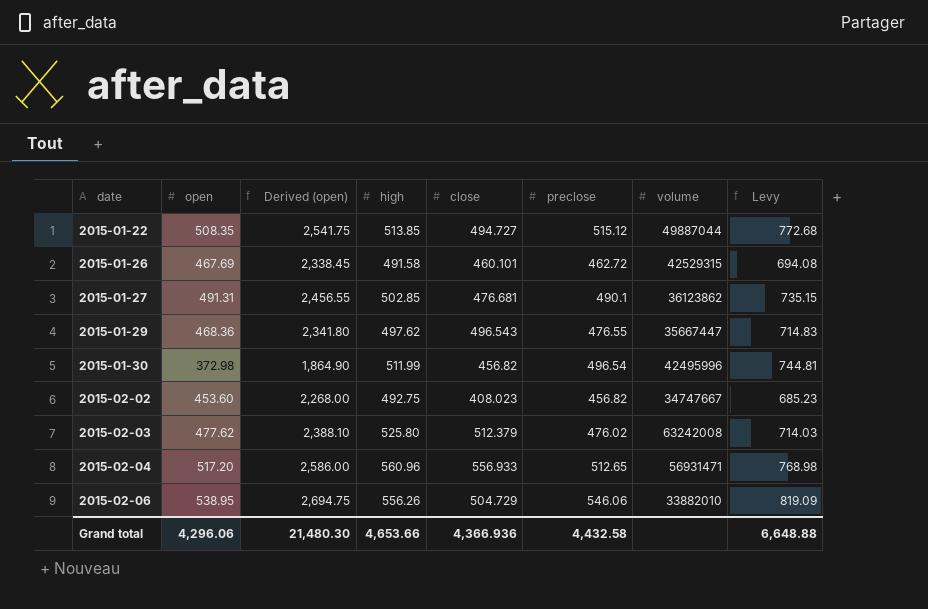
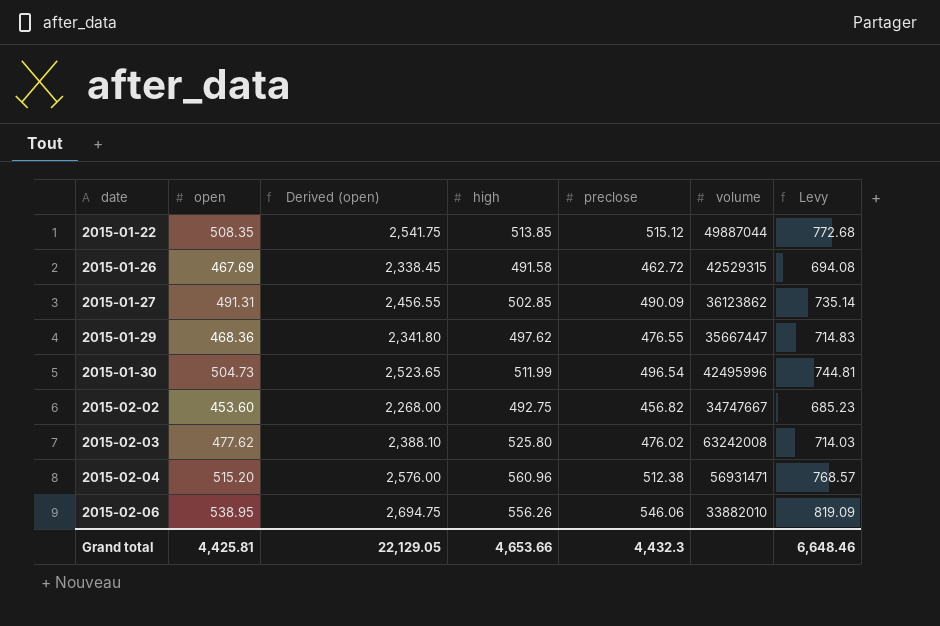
column close | position: 5 -> none
2015-01-27 | preclose: 490.1 -> 490.09
2015-01-27 | Levy: 735.15 -> 735.14
2015-01-30 | open: 372.98 -> 504.73
2015-01-30 | Derived (open): 1,864.90 -> 2,523.65
2015-02-04 | open: 517.20 -> 515.20
2015-02-04 | Derived (open): 2,586.00 -> 2,576.00
2015-02-04 | preclose: 512.65 -> 512.38
2015-02-04 | Levy: 768.98 -> 768.57
Grand total | open: 4,296.06 -> 4,425.81
Grand total | Derived (open): 21,480.30 -> 22,129.05
Grand total | preclose: 4,432.58 -> 4,432.3
Grand total | Levy: 6,648.88 -> 6,648.46

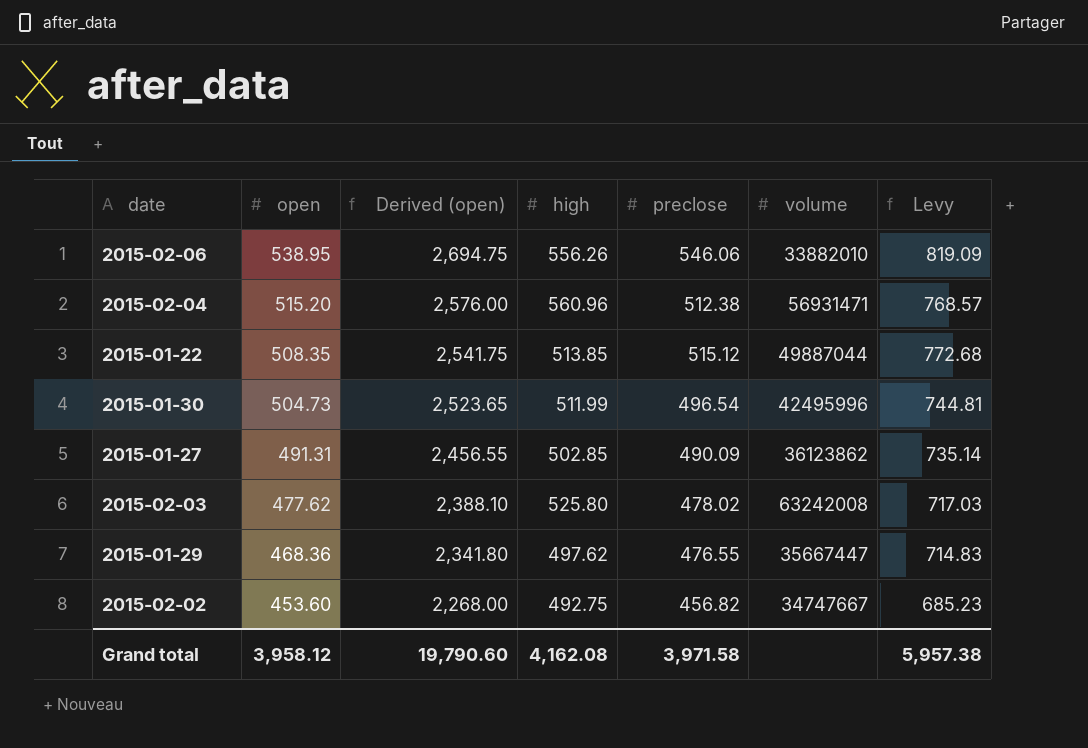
row order: date ascending -> open descending
row 2015-01-26: 467.69 | 2,338.45 | 491.58 | 462.72 | 42529315 | 694.08 -> none
2015-02-03 | preclose: 476.02 -> 478.02
2015-02-03 | Levy: 714.03 -> 717.03
Grand total | open: 4,425.81 -> 3,958.12
Grand total | Derived (open): 22,129.05 -> 19,790.60
Grand total | high: 4,653.66 -> 4,162.08
Grand total | preclose: 4,432.3 -> 3,971.58
Grand total | Levy: 6,648.46 -> 5,957.38

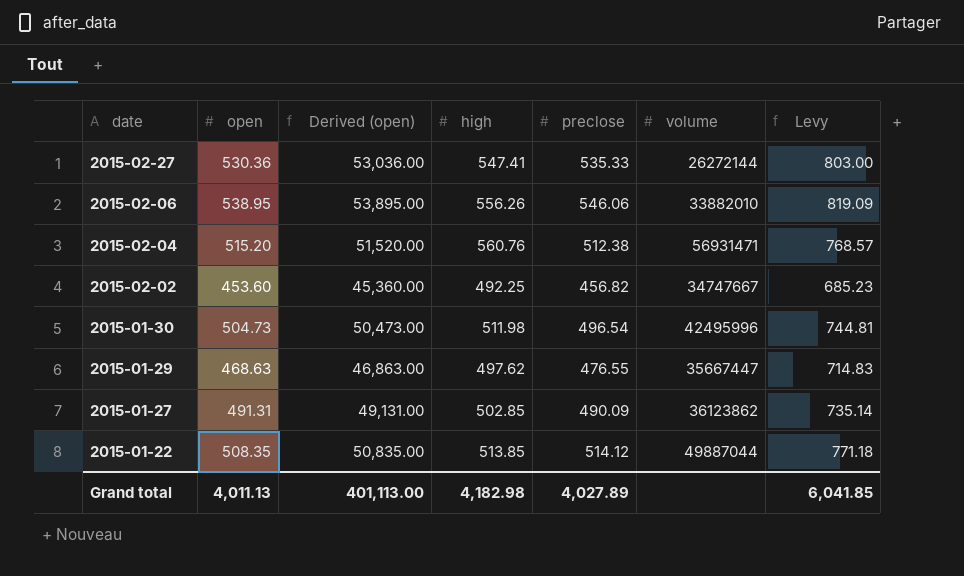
row order: open descending -> date descending
column Derived (open) | formula: [open] * 5 -> [open] * 100
row 2015-02-03: 477.62 | 2,388.10 | 525.80 | 478.02 | 63242008 | 717.03 -> none
row 2015-02-27: none -> 530.36 | 53,036.00 | 547.41 | 535.33 | 26272144 | 803.00
2015-02-04 | high: 560.96 -> 560.76
2015-02-02 | high: 492.75 -> 492.25
2015-01-30 | high: 511.99 -> 511.98
2015-01-29 | open: 468.36 -> 468.63
2015-01-22 | preclose: 515.12 -> 514.12
2015-01-22 | Levy: 772.68 -> 771.18
Grand total | open: 3,958.12 -> 4,011.13
Grand total | Derived (open): 19,790.60 -> 401,113.00
Grand total | high: 4,162.08 -> 4,182.98
Grand total | preclose: 3,971.58 -> 4,027.89
Grand total | Levy: 5,957.38 -> 6,041.85

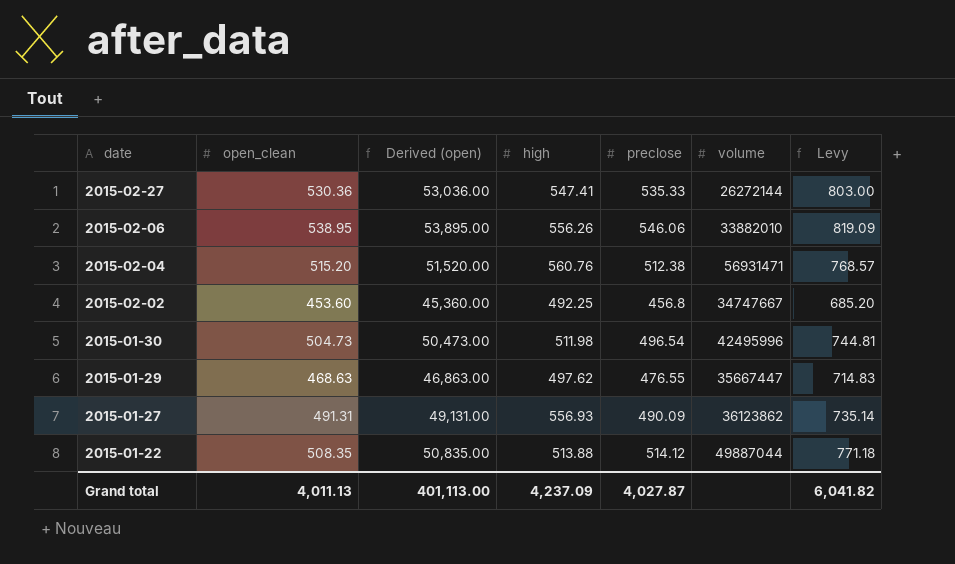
column name: open -> open_clean
2015-02-02 | preclose: 456.82 -> 456.8
2015-02-02 | Levy: 685.23 -> 685.20
2015-01-27 | high: 502.85 -> 556.93
2015-01-22 | high: 513.85 -> 513.88
Grand total | high: 4,182.98 -> 4,237.09
Grand total | preclose: 4,027.89 -> 4,027.87
Grand total | Levy: 6,041.85 -> 6,041.82

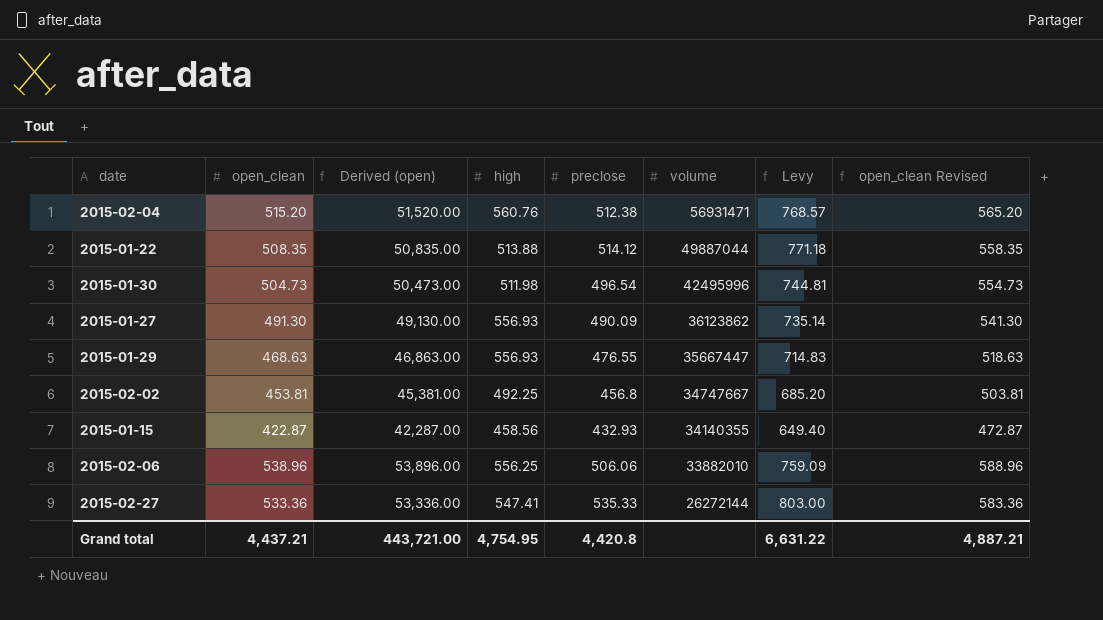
row order: date descending -> volume descending
column open_clean Revised | formula: none -> [open_clean] + 50
2015-01-27 | open_clean: 491.31 -> 491.30
2015-01-27 | Derived (open): 49,131.00 -> 49,130.00
2015-01-29 | high: 497.62 -> 556.93
2015-02-02 | open_clean: 453.60 -> 453.81
2015-02-02 | Derived (open): 45,360.00 -> 45,381.00
row 2015-01-15: none -> 422.87 | 42,287.00 | 458.56 | 432.93 | 34140355 | 649.40 | 472.87
2015-02-06 | open_clean: 538.95 -> 538.96
2015-02-06 | Derived (open): 53,895.00 -> 53,896.00
2015-02-06 | high: 556.26 -> 556.25
2015-02-06 | preclose: 546.06 -> 506.06
2015-02-06 | Levy: 819.09 -> 759.09
2015-02-27 | open_clean: 530.36 -> 533.36
2015-02-27 | Derived (open): 53,036.00 -> 53,336.00
Grand total | open_clean: 4,011.13 -> 4,437.21
Grand total | Derived (open): 401,113.00 -> 443,721.00
Grand total | high: 4,237.09 -> 4,754.95
Grand total | preclose: 4,027.87 -> 4,420.8
Grand total | Levy: 6,041.82 -> 6,631.22

